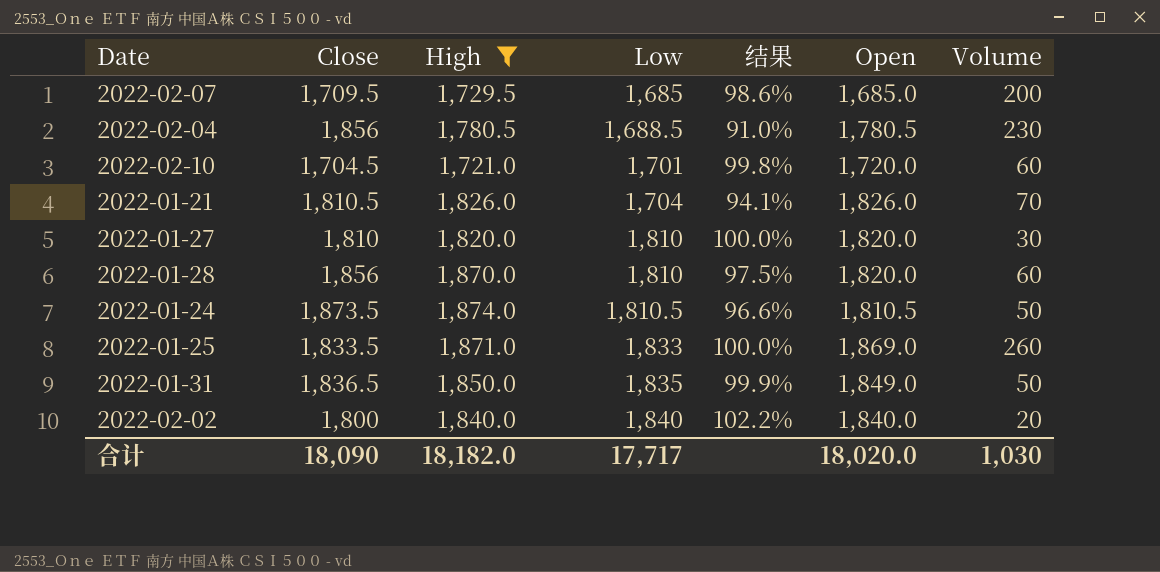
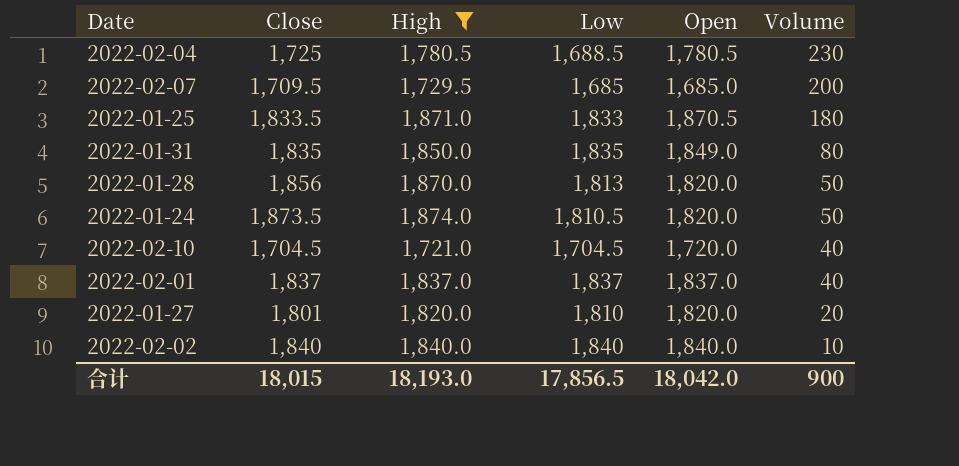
row order: Low ascending -> Volume descending
column 结果 | formula: [Low] / [Close] -> none
row 2022-01-21: 1,810.5 | 1,826.0 | 1,704 | 94.1% | 1,826.0 | 70 -> none
2022-02-04 | Close: 1,856 -> 1,725
2022-01-25 | Open: 1,869.0 -> 1,870.5
2022-01-25 | Volume: 260 -> 180
2022-01-31 | Close: 1,836.5 -> 1,835
2022-01-31 | Volume: 50 -> 80
2022-01-28 | Low: 1,810 -> 1,813
2022-01-28 | Volume: 60 -> 50
2022-01-24 | Open: 1,810.5 -> 1,820.0
2022-02-10 | Low: 1,701 -> 1,704.5
2022-02-10 | Volume: 60 -> 40
row 2022-02-01: none -> 1,837 | 1,837.0 | 1,837 | 1,837.0 | 40
2022-01-27 | Close: 1,810 -> 1,801
2022-01-27 | Volume: 30 -> 20
2022-02-02 | Close: 1,800 -> 1,840
2022-02-02 | Volume: 20 -> 10
合计 | Close: 18,090 -> 18,015
合计 | High: 18,182.0 -> 18,193.0
合计 | Low: 17,717 -> 17,856.5
合计 | Open: 18,020.0 -> 18,042.0
合计 | Volume: 1,030 -> 900

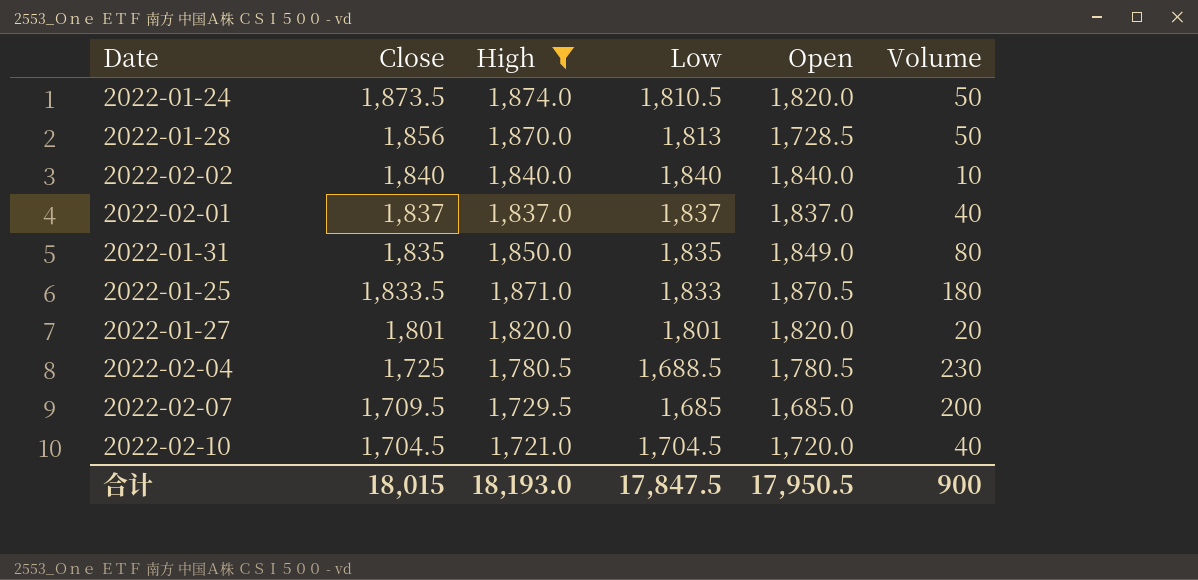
row order: Volume descending -> Close descending
2022-01-28 | Open: 1,820.0 -> 1,728.5
2022-01-27 | Low: 1,810 -> 1,801
合计 | Low: 17,856.5 -> 17,847.5
合计 | Open: 18,042.0 -> 17,950.5

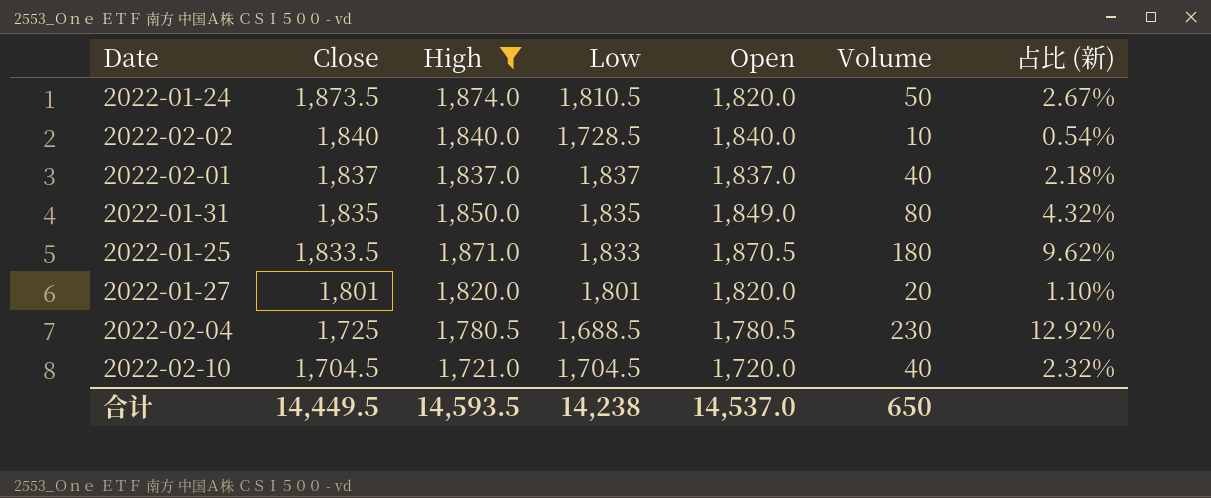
column 占比 (新) | formula: none -> [Volume] / [High]
row 2022-01-28: 1,856 | 1,870.0 | 1,813 | 1,728.5 | 50 -> none
row 2022-02-07: 1,709.5 | 1,729.5 | 1,685 | 1,685.0 | 200 -> none
2022-02-02 | Low: 1,840 -> 1,728.5
合计 | Close: 18,015 -> 14,449.5
合计 | High: 18,193.0 -> 14,593.5
合计 | Low: 17,847.5 -> 14,238
合计 | Open: 17,950.5 -> 14,537.0
合计 | Volume: 900 -> 650

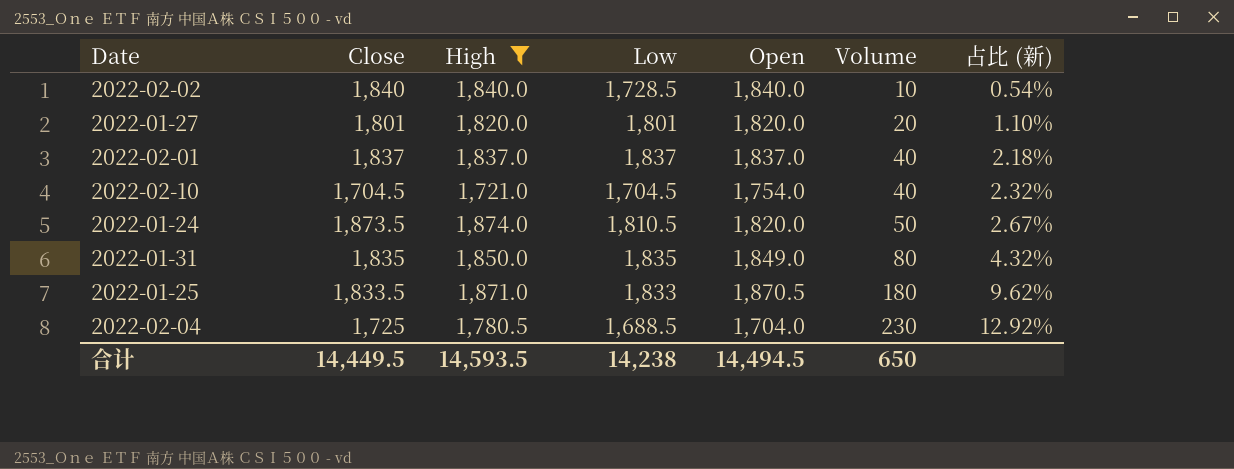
row order: Close descending -> Volume ascending
2022-02-10 | Open: 1,720.0 -> 1,754.0
2022-02-04 | Open: 1,780.5 -> 1,704.0
合计 | Open: 14,537.0 -> 14,494.5

